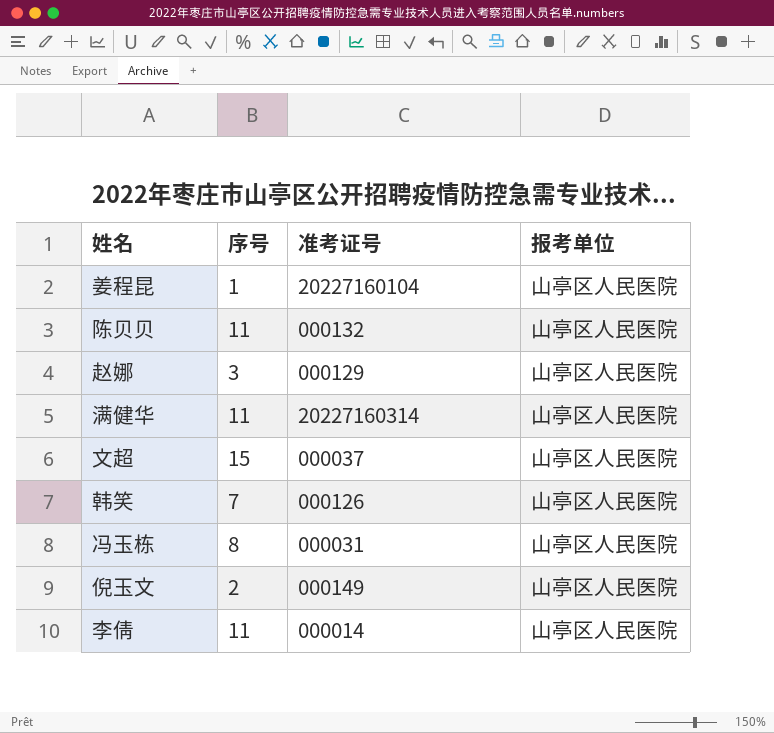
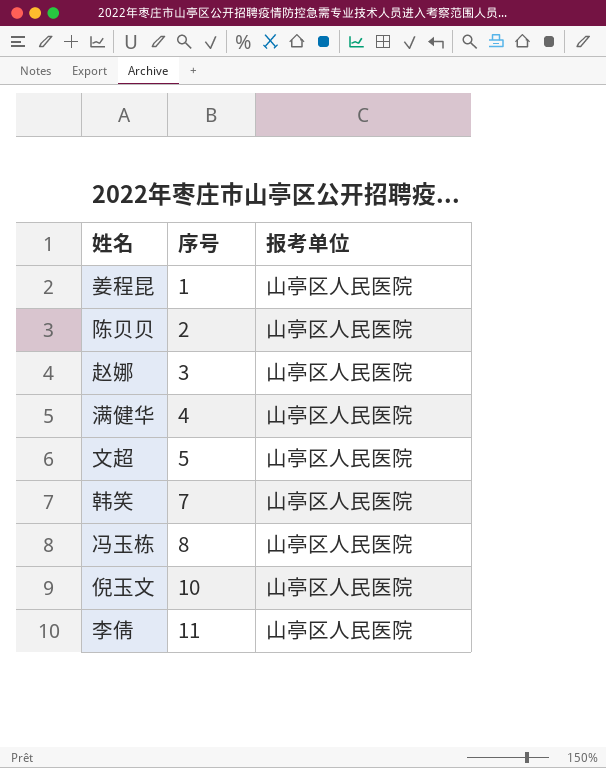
column 准考证号 | position: 3 -> none
陈贝贝 | 序号: 11 -> 2
满健华 | 序号: 11 -> 4
文超 | 序号: 15 -> 5
倪玉文 | 序号: 2 -> 10

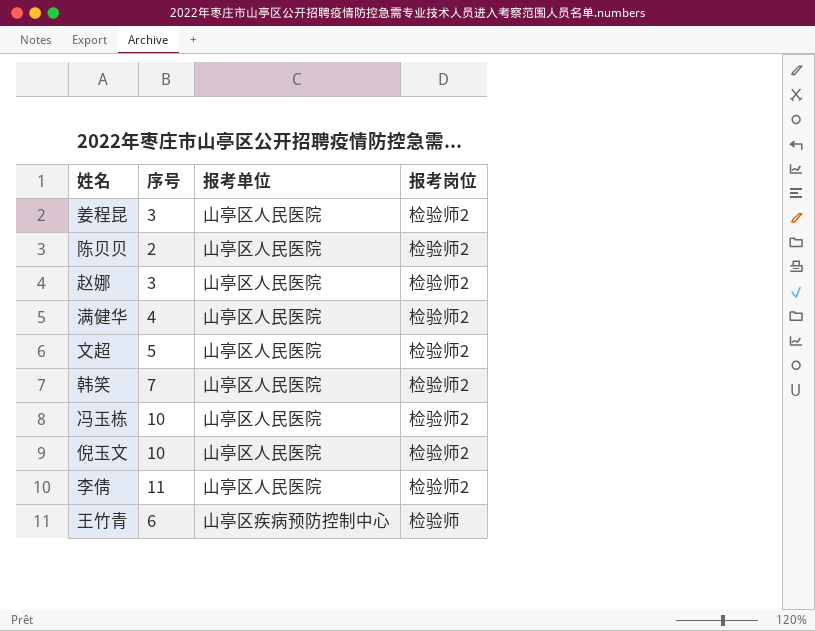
column 报考岗位 | position: none -> 4
姜程昆 | 序号: 1 -> 3
冯玉栋 | 序号: 8 -> 10
row 王竹青: none -> 6 | 山亭区疾病预防控制中心 | 检验师

